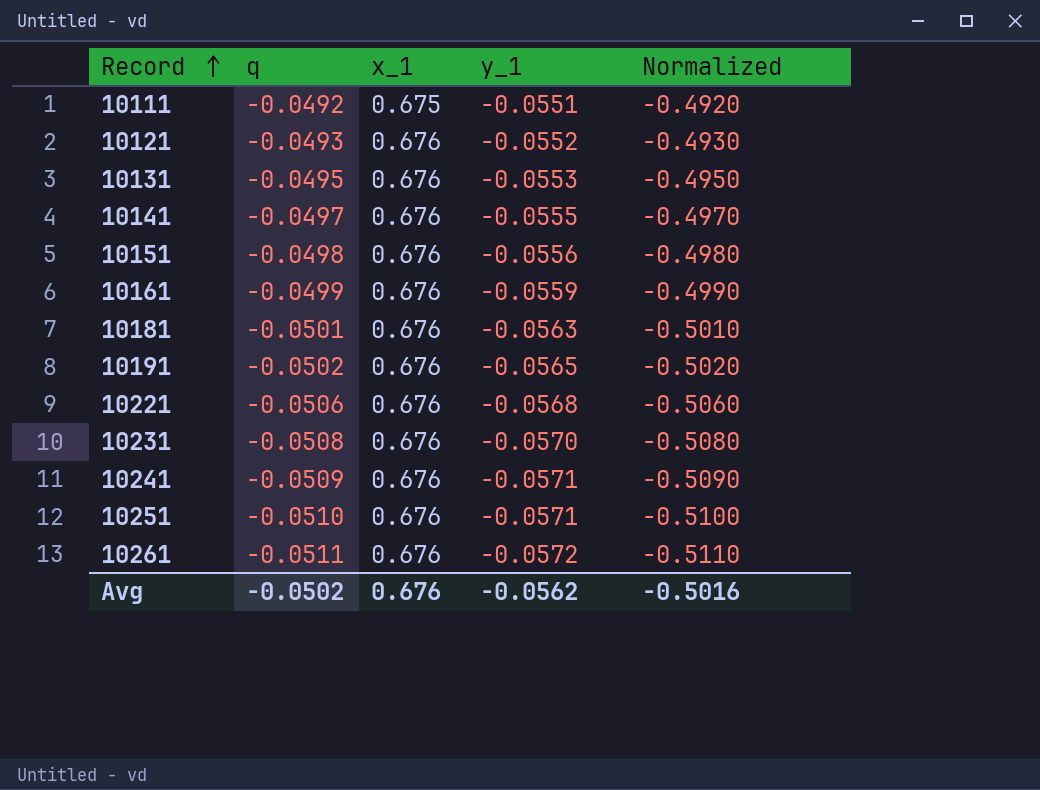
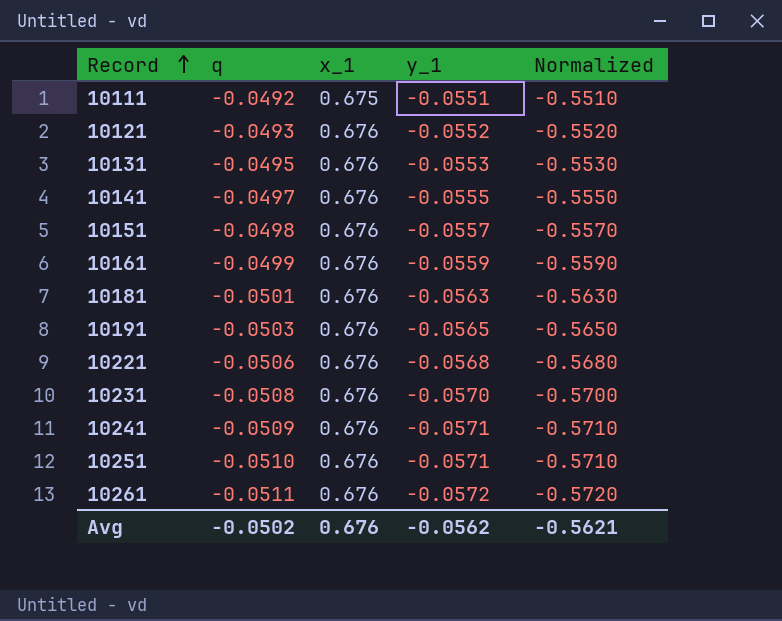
column Normalized | formula: [q] * 10 -> [y_1] * 10
10151 | y_1: -0.0556 -> -0.0557
10191 | q: -0.0502 -> -0.0503
Avg | Normalized: -0.5016 -> -0.5621

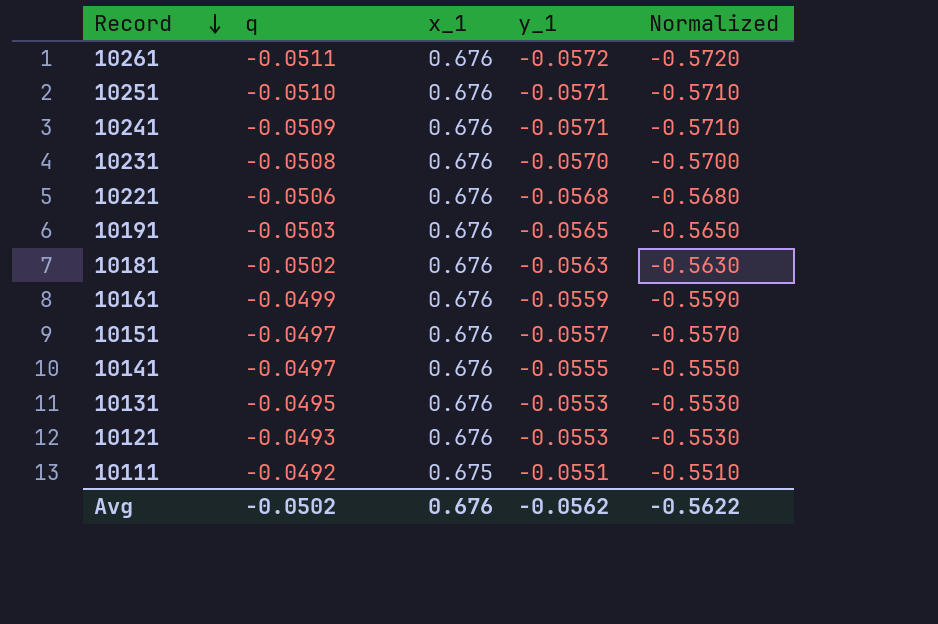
row order: Record ascending -> Record descending
10181 | q: -0.0501 -> -0.0502
10151 | q: -0.0498 -> -0.0497
10121 | y_1: -0.0552 -> -0.0553
10121 | Normalized: -0.5520 -> -0.5530
Avg | Normalized: -0.5621 -> -0.5622

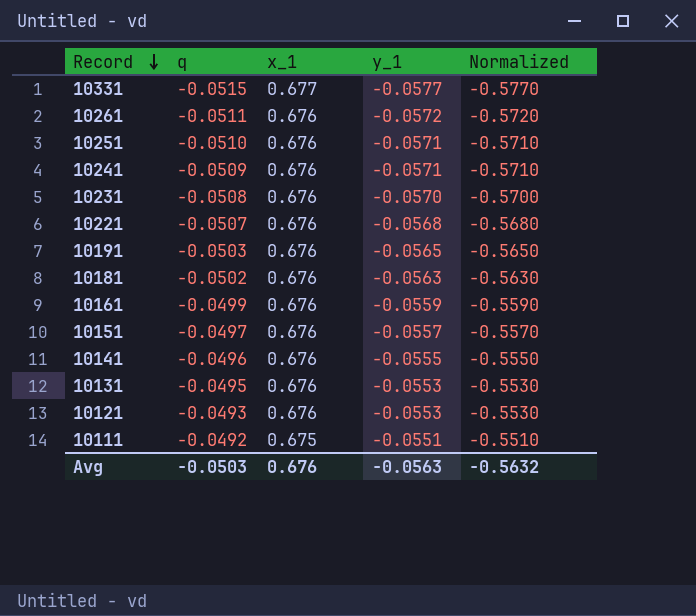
row 10331: none -> -0.0515 | 0.677 | -0.0577 | -0.5770
10221 | q: -0.0506 -> -0.0507
10141 | q: -0.0497 -> -0.0496
Avg | q: -0.0502 -> -0.0503
Avg | y_1: -0.0562 -> -0.0563
Avg | Normalized: -0.5622 -> -0.5632

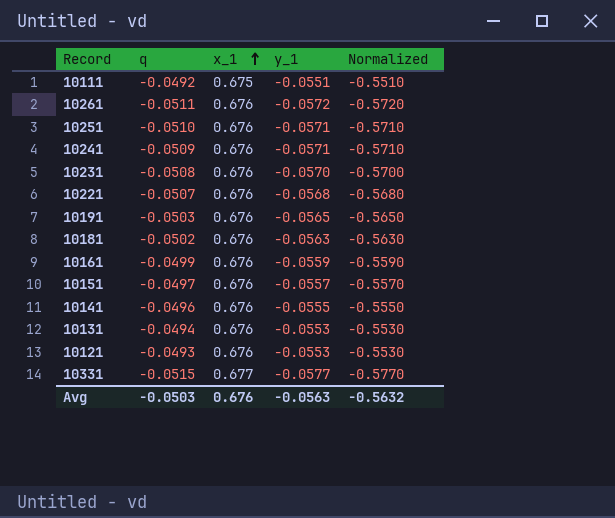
row order: Record descending -> x_1 ascending
10131 | q: -0.0495 -> -0.0494

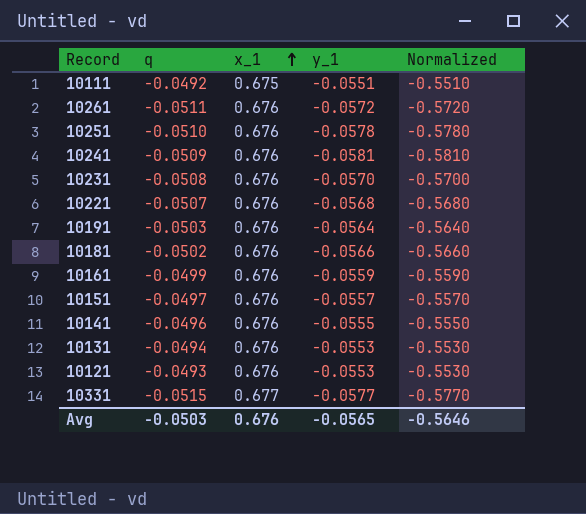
10251 | y_1: -0.0571 -> -0.0578
10251 | Normalized: -0.5710 -> -0.5780
10241 | y_1: -0.0571 -> -0.0581
10241 | Normalized: -0.5710 -> -0.5810
10191 | y_1: -0.0565 -> -0.0564
10191 | Normalized: -0.5650 -> -0.5640
10181 | y_1: -0.0563 -> -0.0566
10181 | Normalized: -0.5630 -> -0.5660
Avg | y_1: -0.0563 -> -0.0565
Avg | Normalized: -0.5632 -> -0.5646

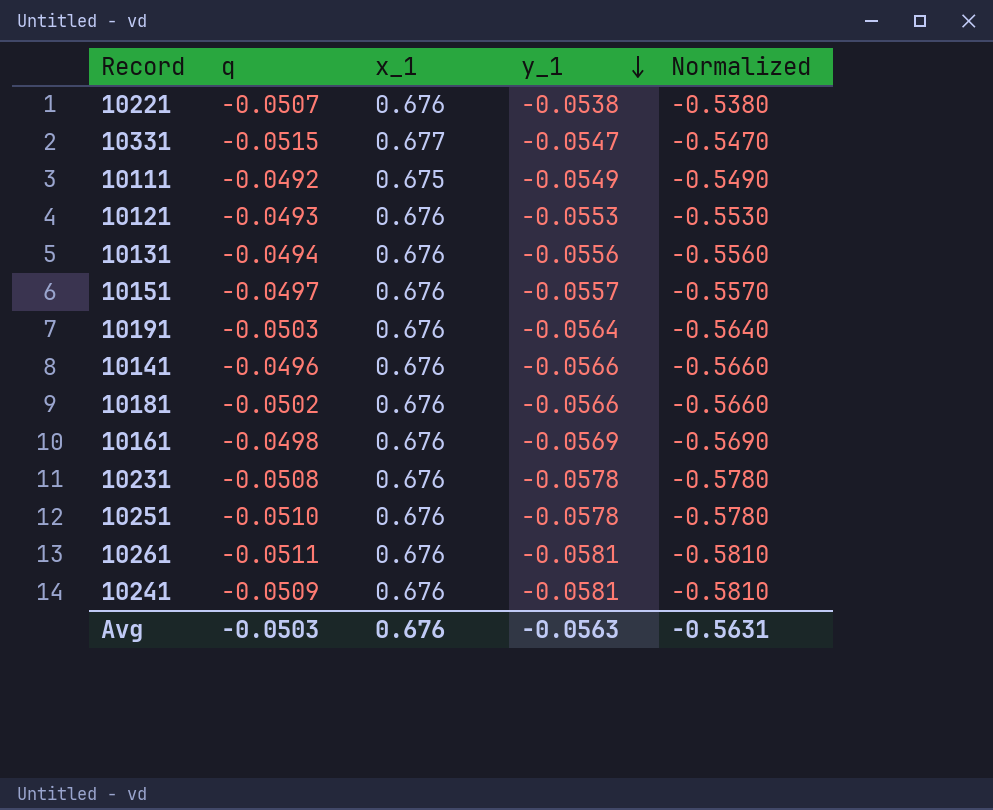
row order: x_1 ascending -> y_1 descending
10221 | y_1: -0.0568 -> -0.0538
10221 | Normalized: -0.5680 -> -0.5380
10331 | y_1: -0.0577 -> -0.0547
10331 | Normalized: -0.5770 -> -0.5470
10111 | y_1: -0.0551 -> -0.0549
10111 | Normalized: -0.5510 -> -0.5490
10131 | y_1: -0.0553 -> -0.0556
10131 | Normalized: -0.5530 -> -0.5560
10141 | y_1: -0.0555 -> -0.0566
10141 | Normalized: -0.5550 -> -0.5660
10161 | q: -0.0499 -> -0.0498
10161 | y_1: -0.0559 -> -0.0569
10161 | Normalized: -0.5590 -> -0.5690
10231 | y_1: -0.0570 -> -0.0578
10231 | Normalized: -0.5700 -> -0.5780
10261 | y_1: -0.0572 -> -0.0581
10261 | Normalized: -0.5720 -> -0.5810
Avg | y_1: -0.0565 -> -0.0563
Avg | Normalized: -0.5646 -> -0.5631

